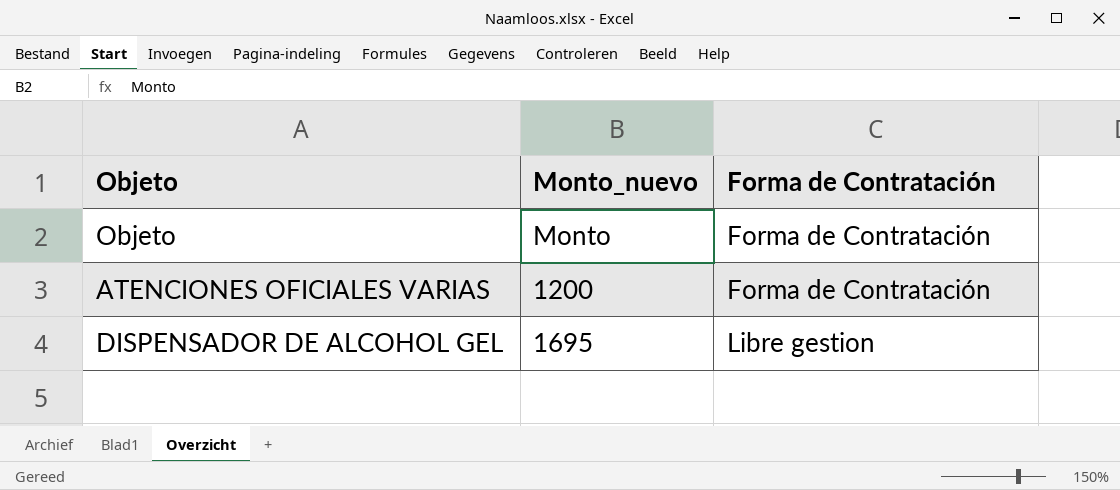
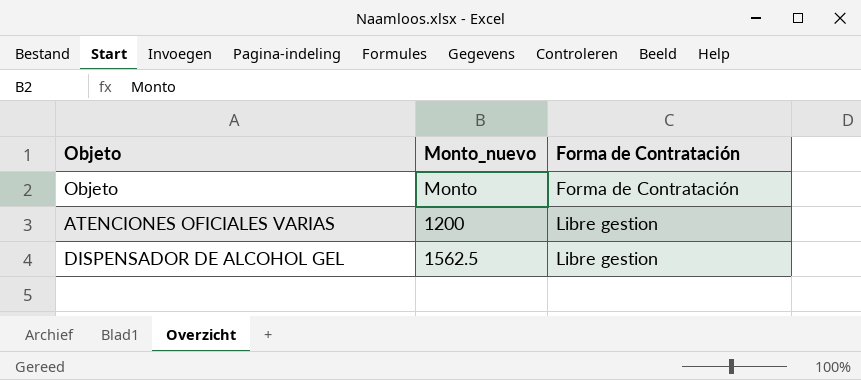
ATENCIONES OFICIALES VARIAS | Forma de Contratación: Forma de Contratación -> Libre gestion
DISPENSADOR DE ALCOHOL GEL | Monto_nuevo: 1695 -> 1562.5

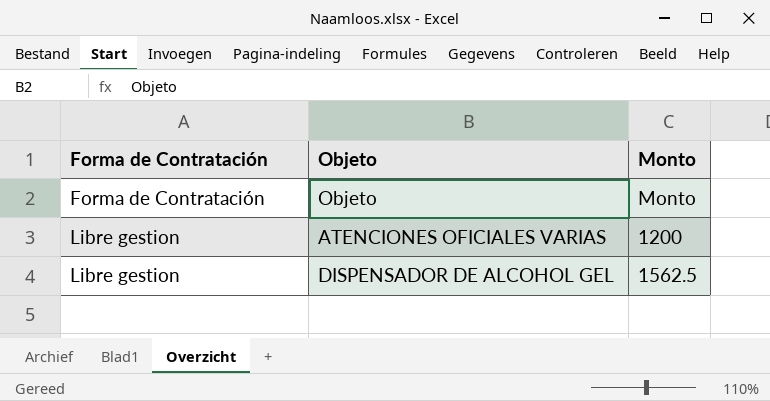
column Forma de Contratación | position: 3 -> 1
column name: Monto_nuevo -> Monto

